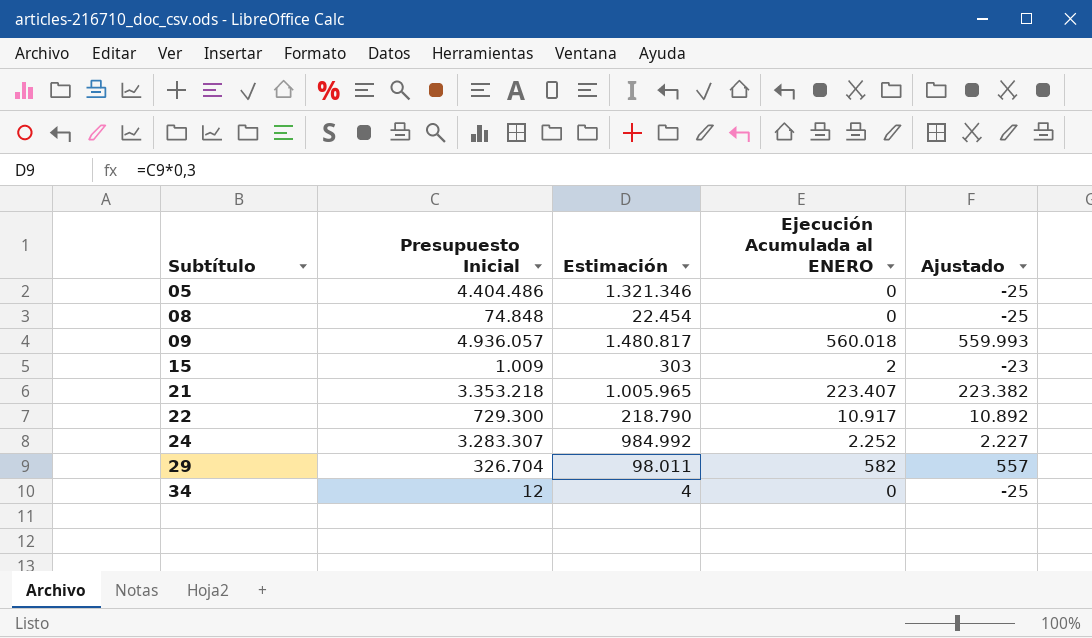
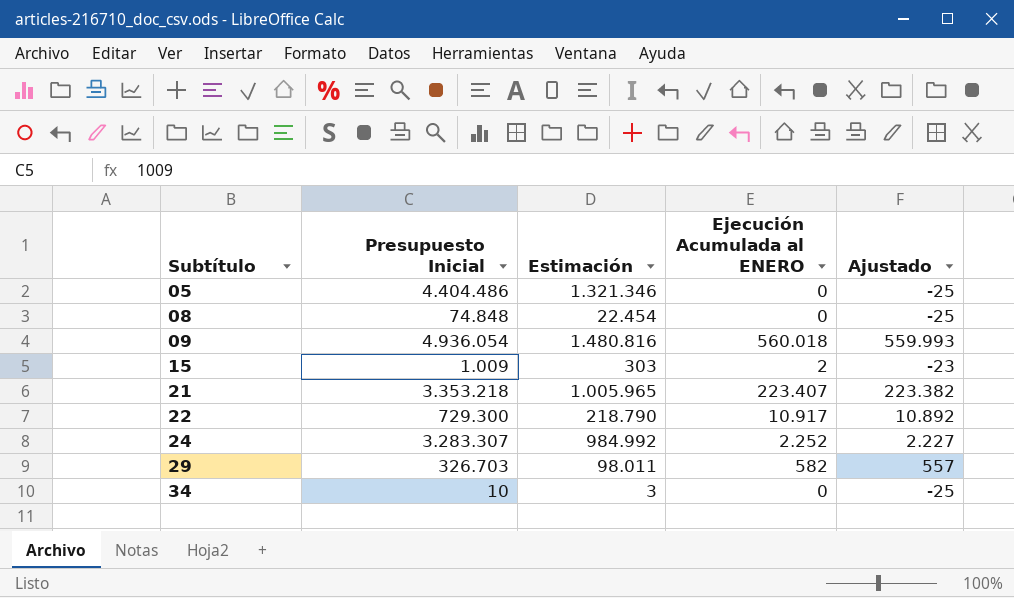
09 | Presupuesto Inicial: 4.936.057 -> 4.936.054
09 | Estimación: 1.480.817 -> 1.480.816
29 | Presupuesto Inicial: 326.704 -> 326.703
34 | Presupuesto Inicial: 12 -> 10
34 | Estimación: 4 -> 3

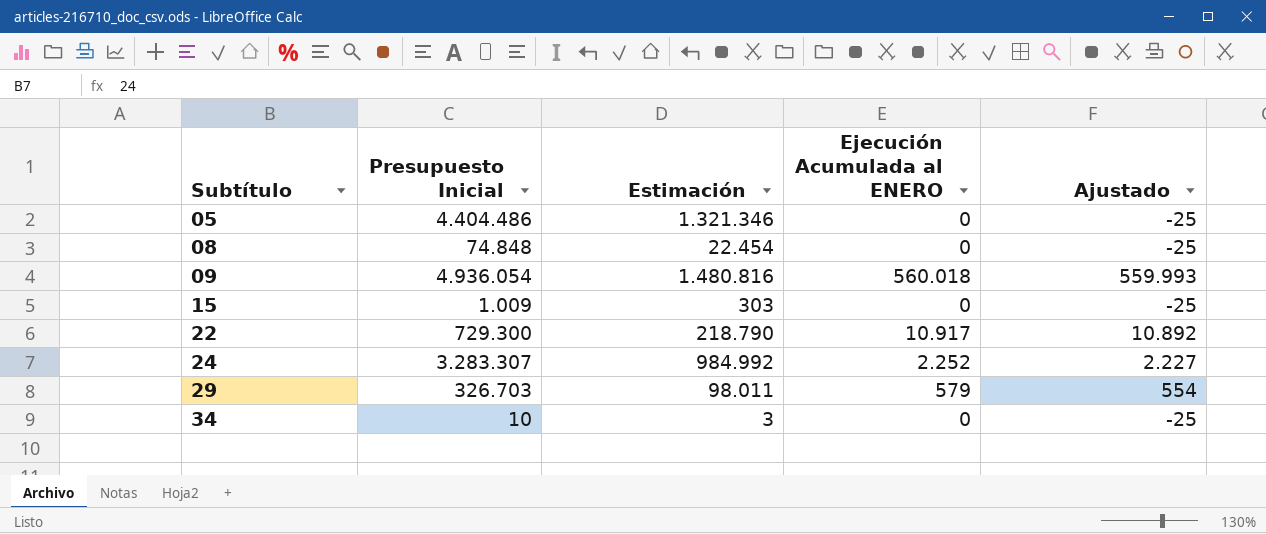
row 21: 3.353.218 | 1.005.965 | 223.407 | 223.382 -> none
15 | Ejecución Acumulada al ENERO: 2 -> 0
15 | Ajustado: -23 -> -25
29 | Ejecución Acumulada al ENERO: 582 -> 579
29 | Ajustado: 557 -> 554

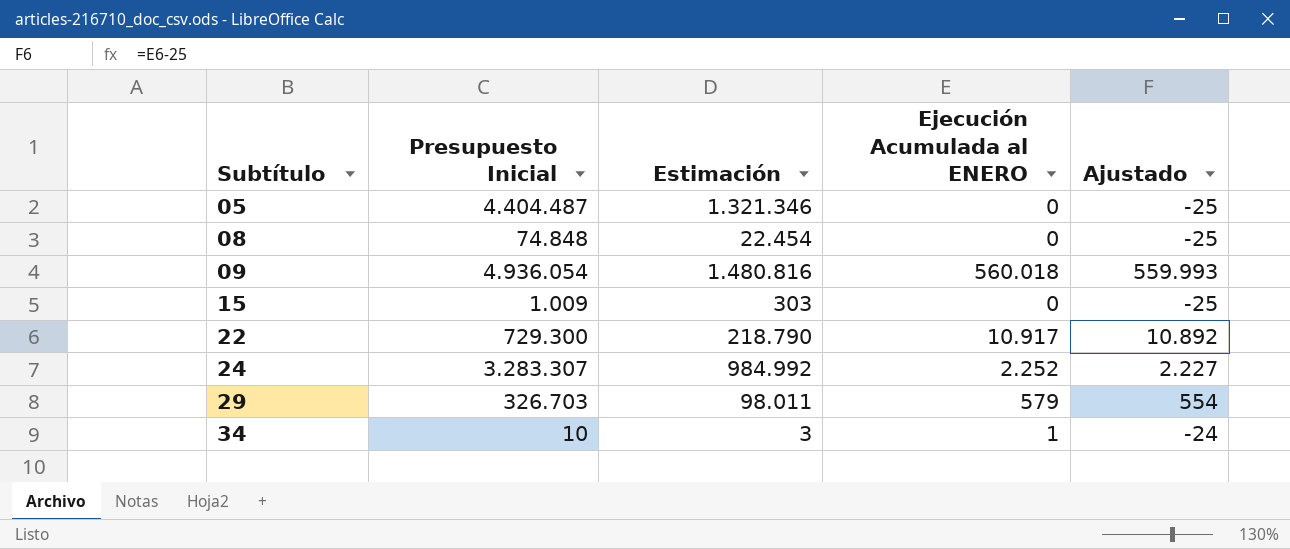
05 | Presupuesto Inicial: 4.404.486 -> 4.404.487
34 | Ejecución Acumulada al ENERO: 0 -> 1
34 | Ajustado: -25 -> -24

